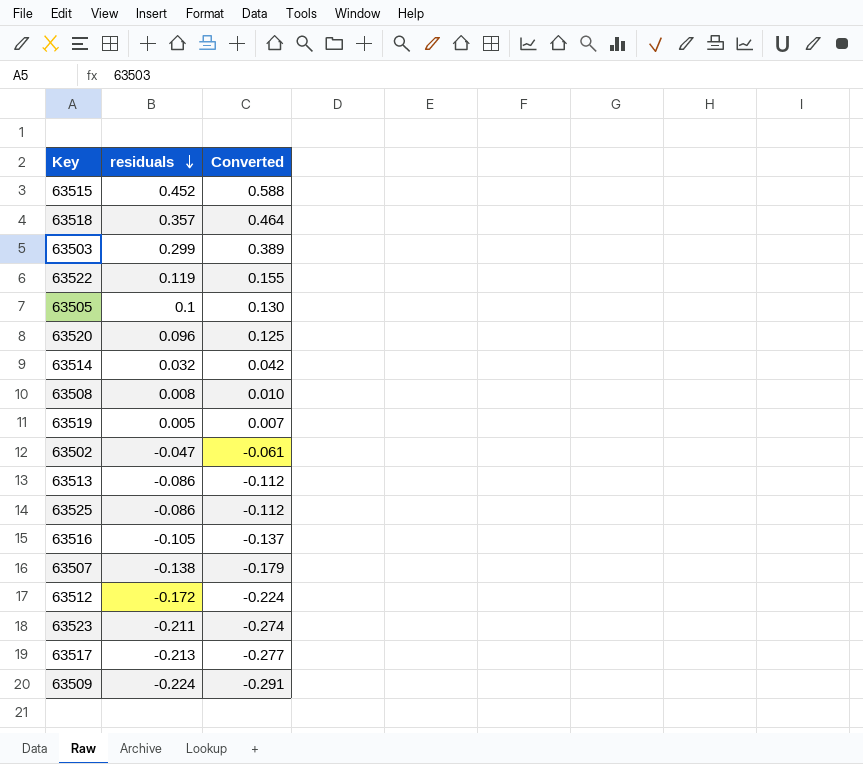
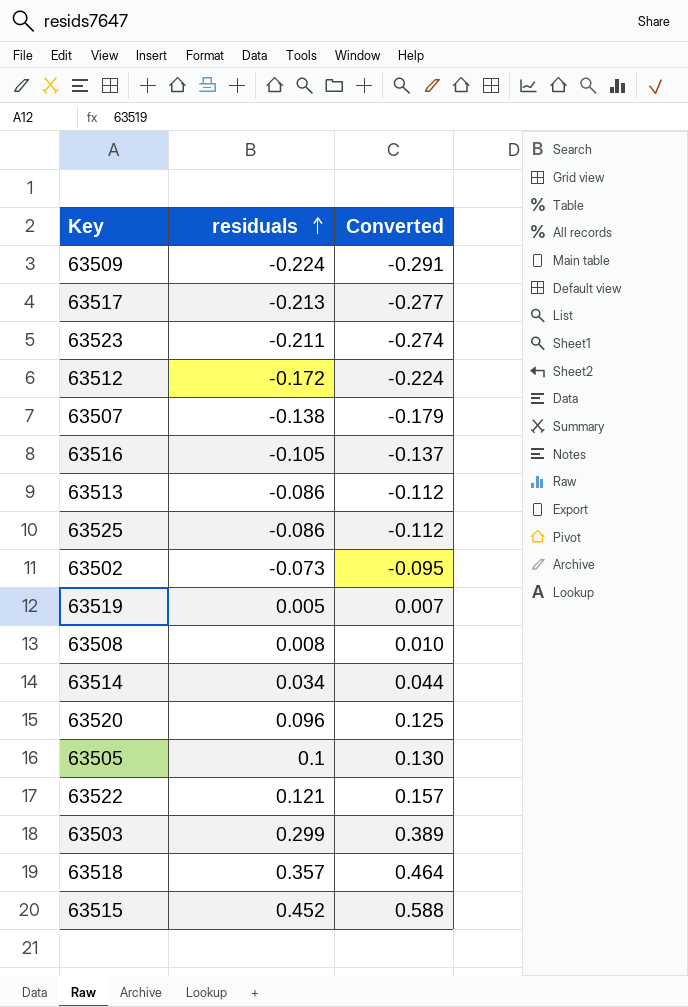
row order: residuals descending -> residuals ascending
63502 | residuals: -0.047 -> -0.073
63502 | Converted: -0.061 -> -0.095
63514 | residuals: 0.032 -> 0.034
63514 | Converted: 0.042 -> 0.044
63522 | residuals: 0.119 -> 0.121
63522 | Converted: 0.155 -> 0.157

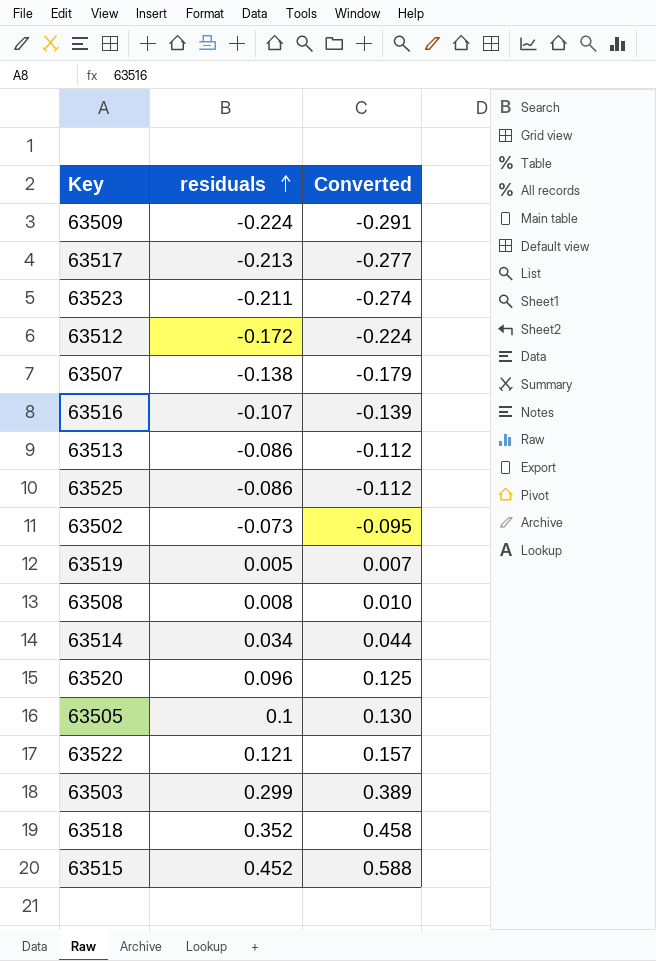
63516 | residuals: -0.105 -> -0.107
63516 | Converted: -0.137 -> -0.139
63518 | residuals: 0.357 -> 0.352
63518 | Converted: 0.464 -> 0.458

